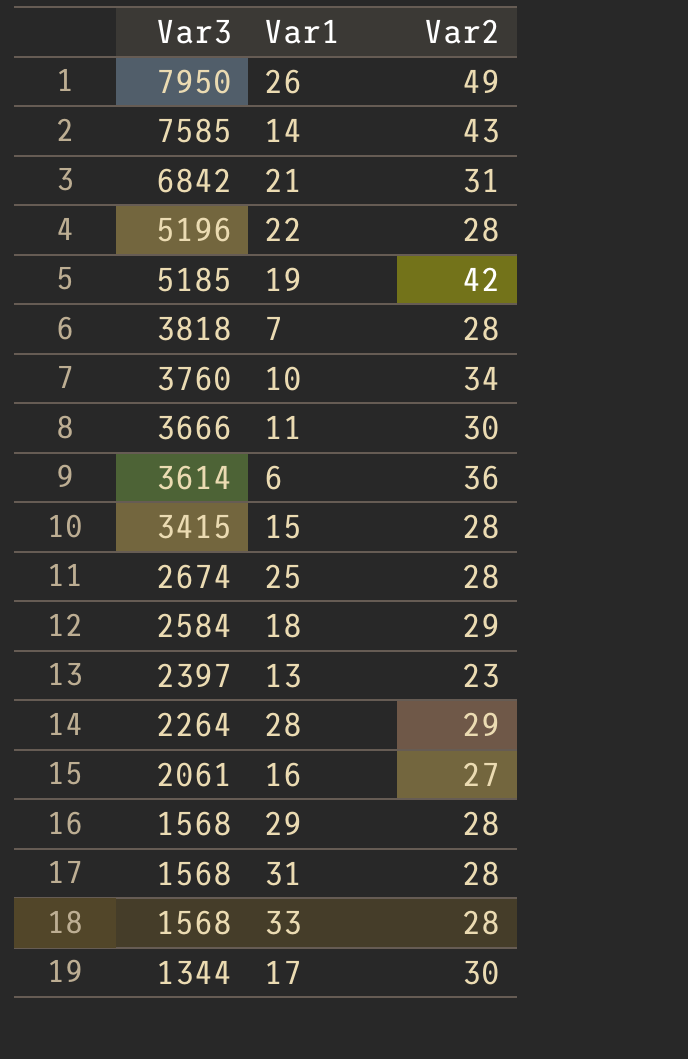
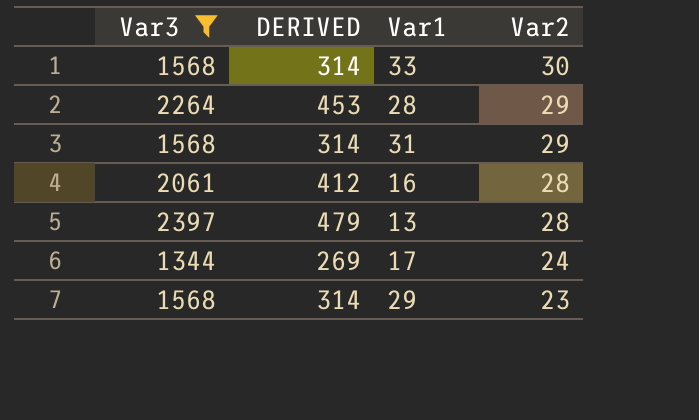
filter: none -> Var3 <= 2397
row order: Var3 descending -> Var2 descending
column DERIVED | formula: none -> [Var3] * 0.2
33 | Var2: 28 -> 30
31 | Var2: 28 -> 29
16 | Var2: 27 -> 28
13 | Var2: 23 -> 28
17 | Var2: 30 -> 24
29 | Var2: 28 -> 23

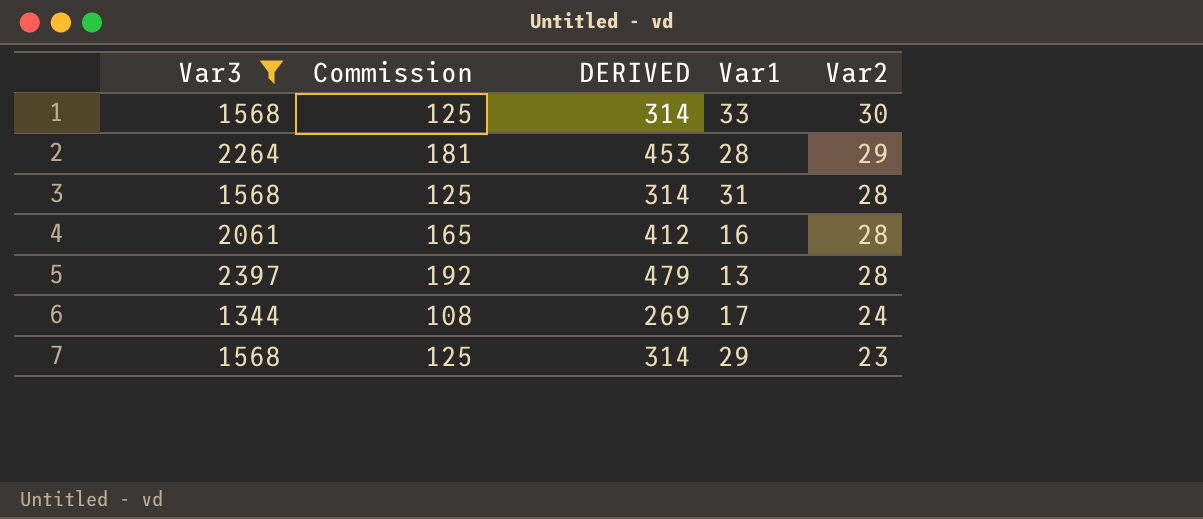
column Commission | formula: none -> [Var3] * 0.08
31 | Var2: 29 -> 28

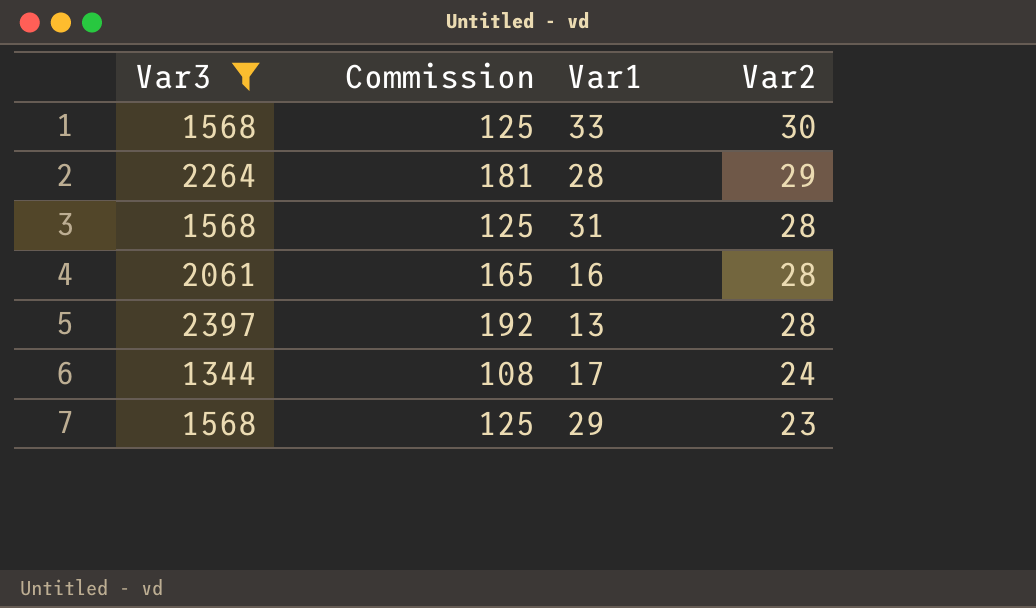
column DERIVED | formula: [Var3] * 0.2 -> none

